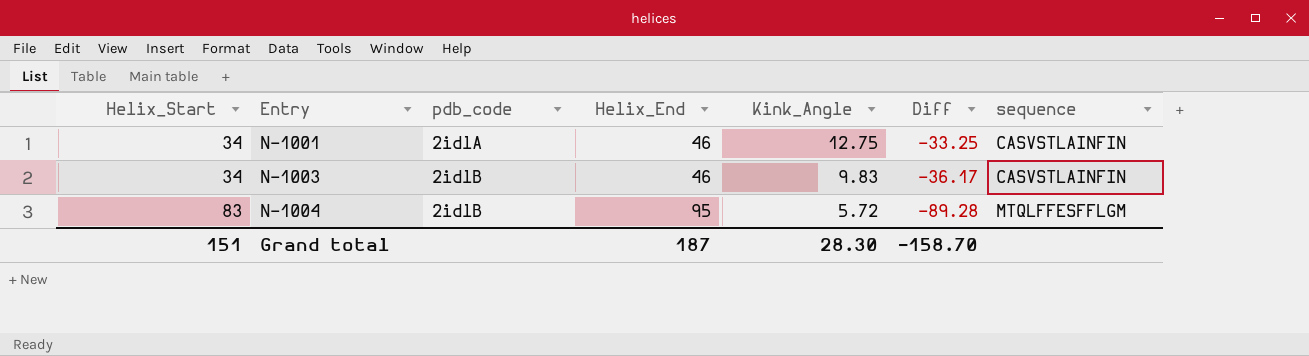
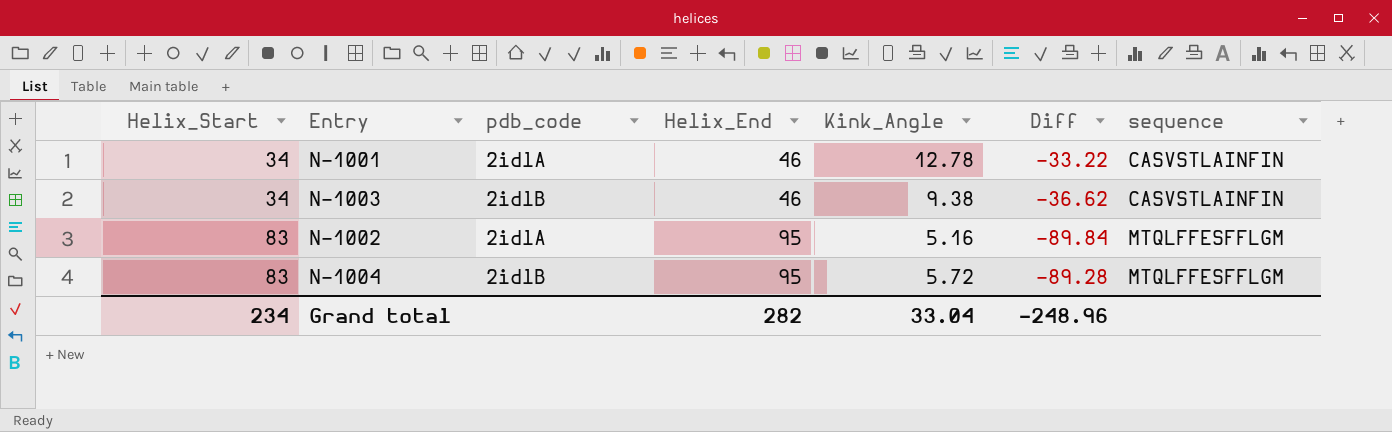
N-1001 | Kink_Angle: 12.75 -> 12.78
N-1001 | Diff: -33.25 -> -33.22
N-1003 | Kink_Angle: 9.83 -> 9.38
N-1003 | Diff: -36.17 -> -36.62
row N-1002: none -> 83 | 2idlA | 95 | 5.16 | -89.84 | MTQLFFESFFLGM
Grand total | Helix_Start: 151 -> 234
Grand total | Helix_End: 187 -> 282
Grand total | Kink_Angle: 28.30 -> 33.04
Grand total | Diff: -158.70 -> -248.96

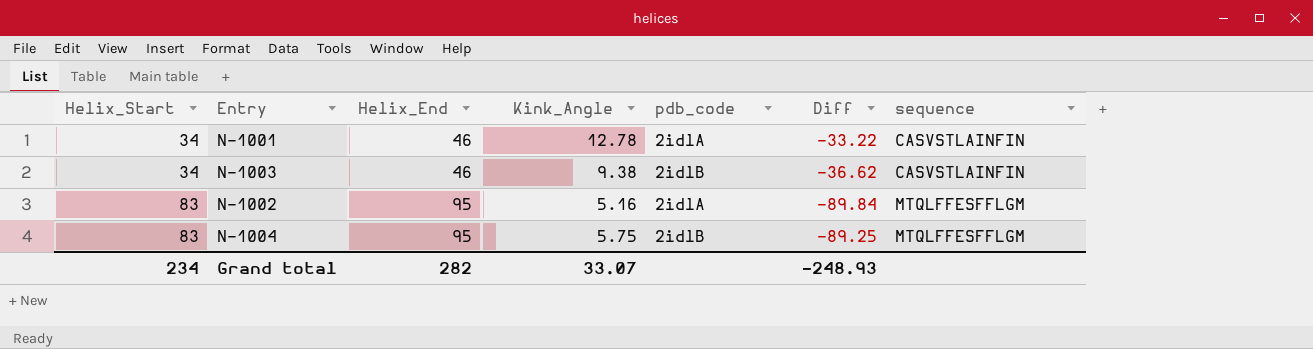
column pdb_code | position: 3 -> 5
N-1004 | Kink_Angle: 5.72 -> 5.75
N-1004 | Diff: -89.28 -> -89.25
Grand total | Kink_Angle: 33.04 -> 33.07
Grand total | Diff: -248.96 -> -248.93

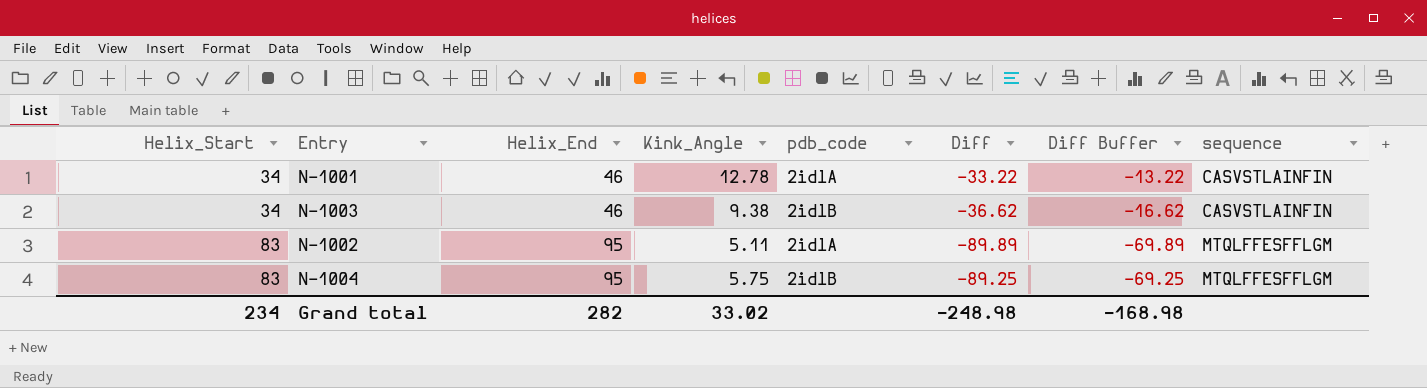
column Diff Buffer | formula: none -> [Diff] + 20
N-1002 | Kink_Angle: 5.16 -> 5.11
N-1002 | Diff: -89.84 -> -89.89
Grand total | Kink_Angle: 33.07 -> 33.02
Grand total | Diff: -248.93 -> -248.98

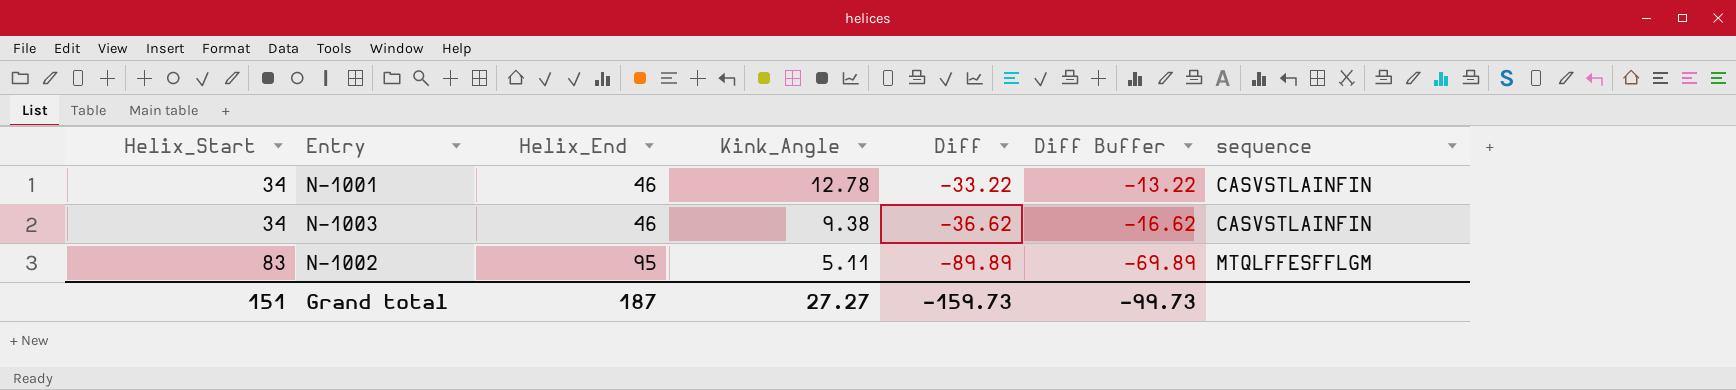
column pdb_code | position: 5 -> none
row N-1004: 83 | 95 | 5.75 | 2idlB | -89.25 | -69.25 | MTQLFFESFFLGM -> none
Grand total | Helix_Start: 234 -> 151
Grand total | Helix_End: 282 -> 187
Grand total | Kink_Angle: 33.02 -> 27.27
Grand total | Diff: -248.98 -> -159.73
Grand total | Diff Buffer: -168.98 -> -99.73

